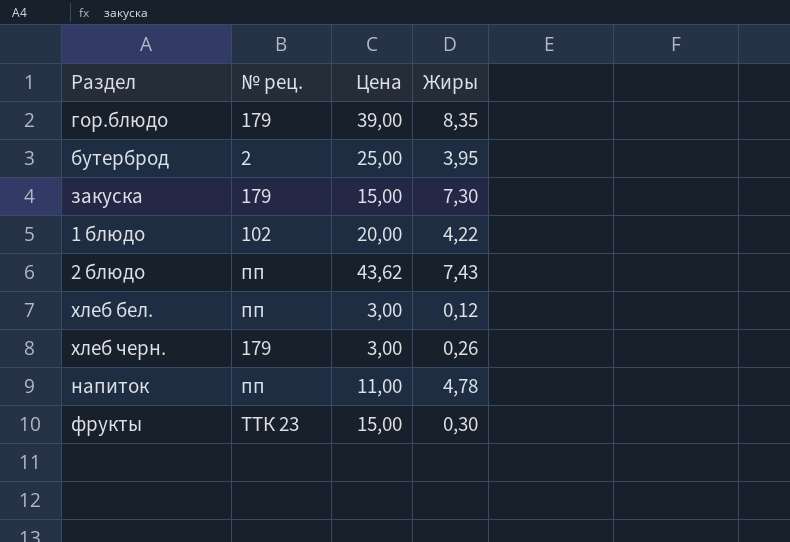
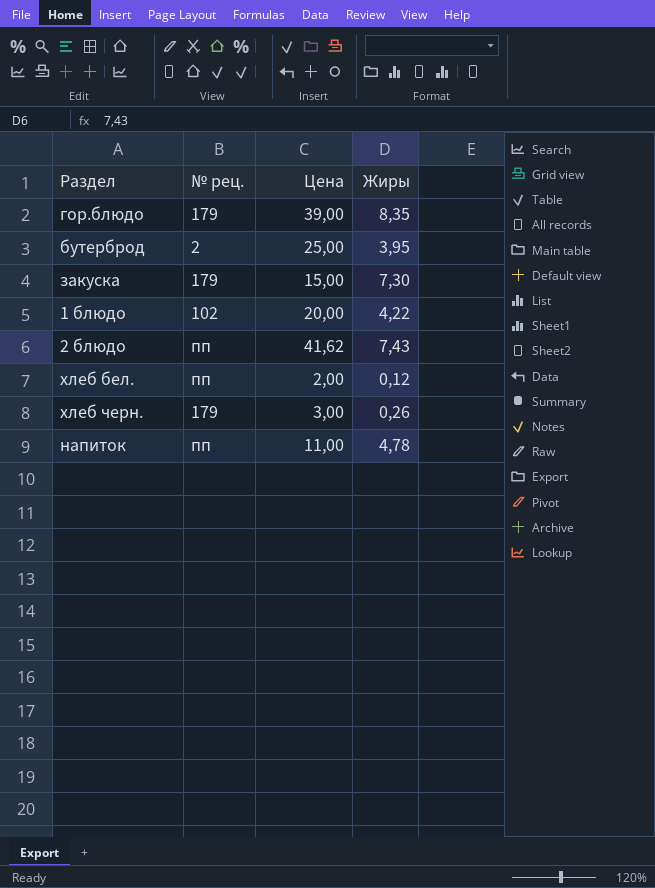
row фрукты: ТТК 23 | 15,00 | 0,30 -> none
2 блюдо | Цена: 43,62 -> 41,62
хлеб бел. | Цена: 3,00 -> 2,00

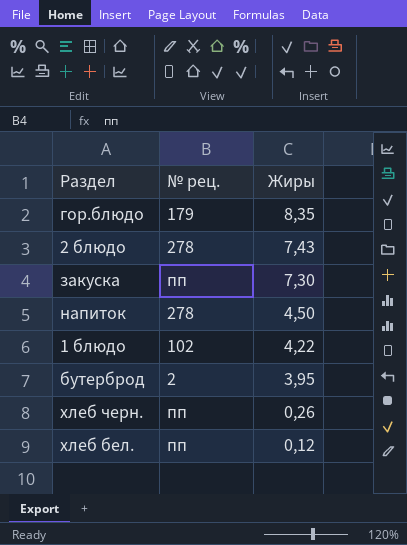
row order: none -> Жиры descending
column Цена | position: 3 -> none
2 блюдо | № рец.: пп -> 278
закуска | № рец.: 179 -> пп
напиток | № рец.: пп -> 278
напиток | Жиры: 4,78 -> 4,50
хлеб черн. | № рец.: 179 -> пп

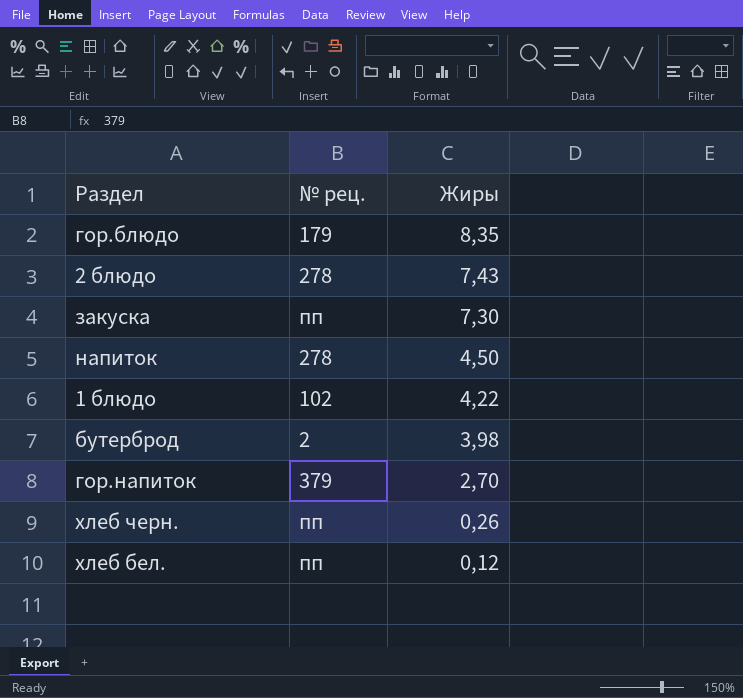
бутерброд | Жиры: 3,95 -> 3,98
row гор.напиток: none -> 379 | 2,70

